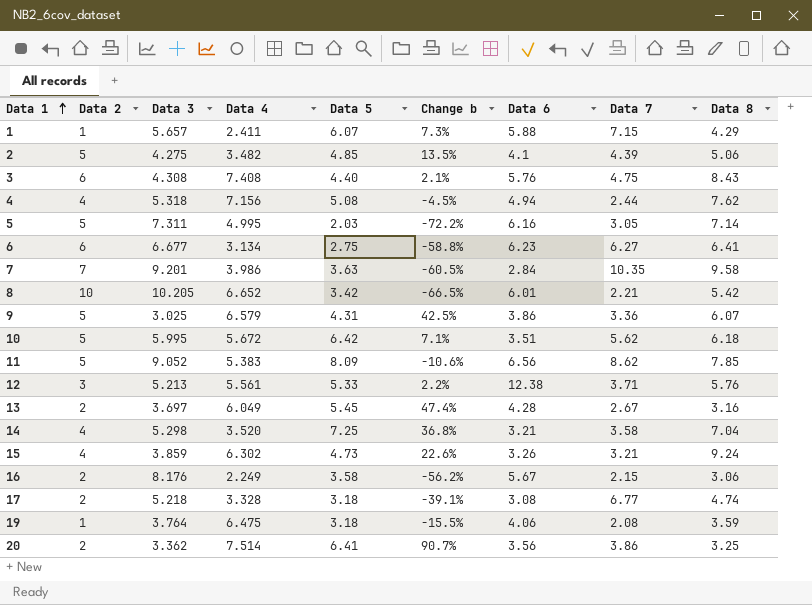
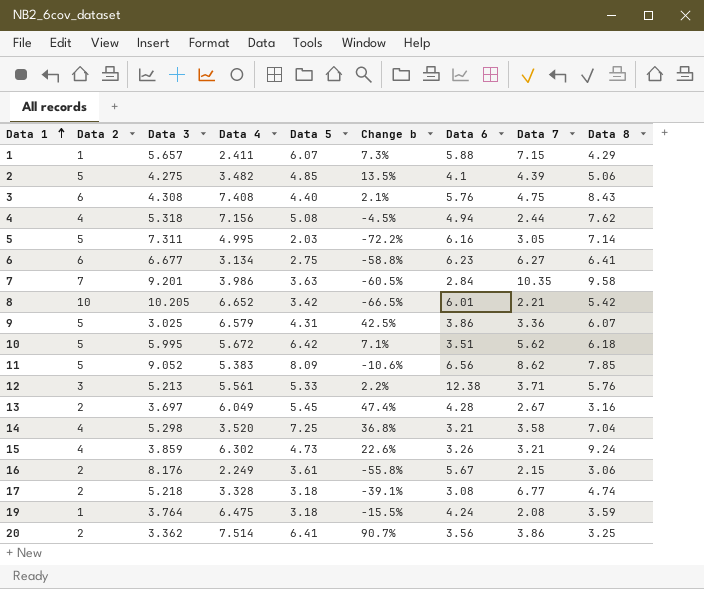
16 | Data 5: 3.58 -> 3.61
16 | Change b: -56.2% -> -55.8%
19 | Data 6: 4.06 -> 4.24

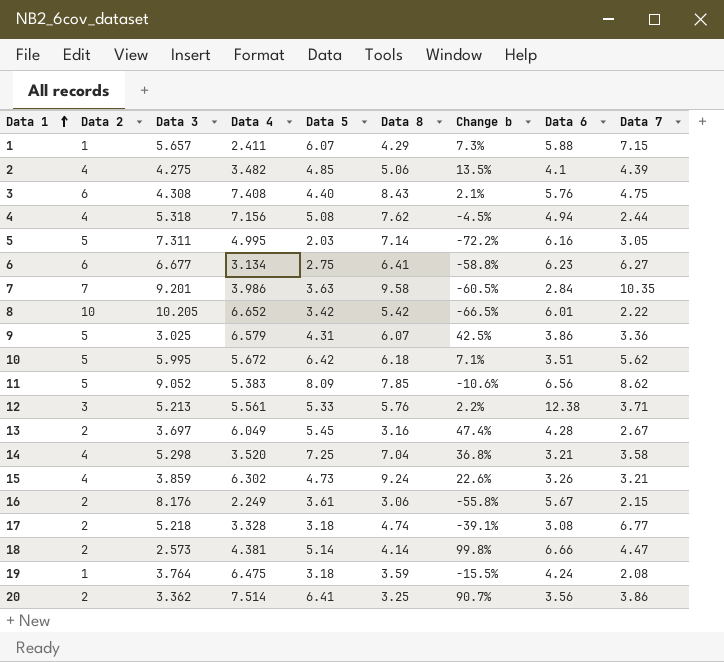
column Data 8 | position: 9 -> 6
2 | Data 2: 5 -> 4
8 | Data 7: 2.21 -> 2.22
row 18: none -> 2 | 2.573 | 4.381 | 5.14 | 4.14 | 99.8% | 6.66 | 4.47

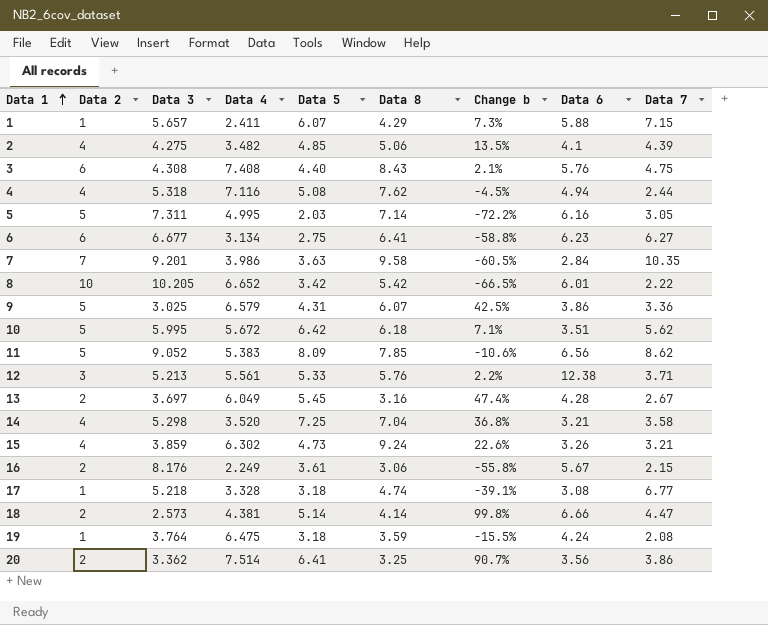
4 | Data 4: 7.156 -> 7.116
17 | Data 2: 2 -> 1

